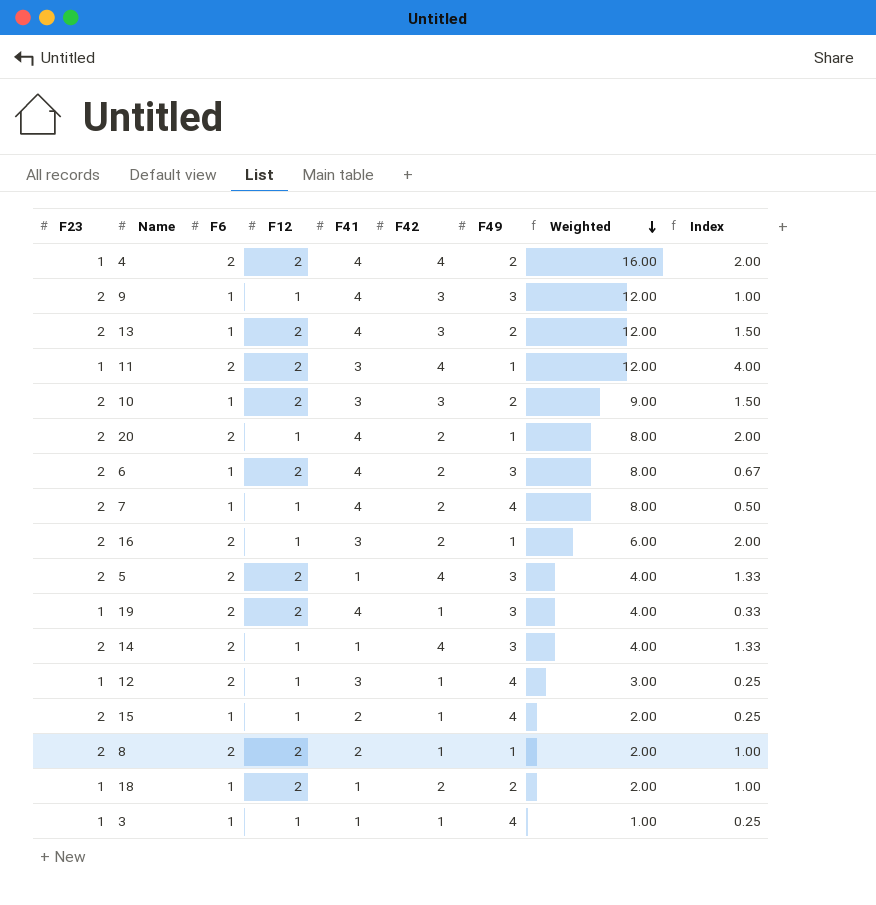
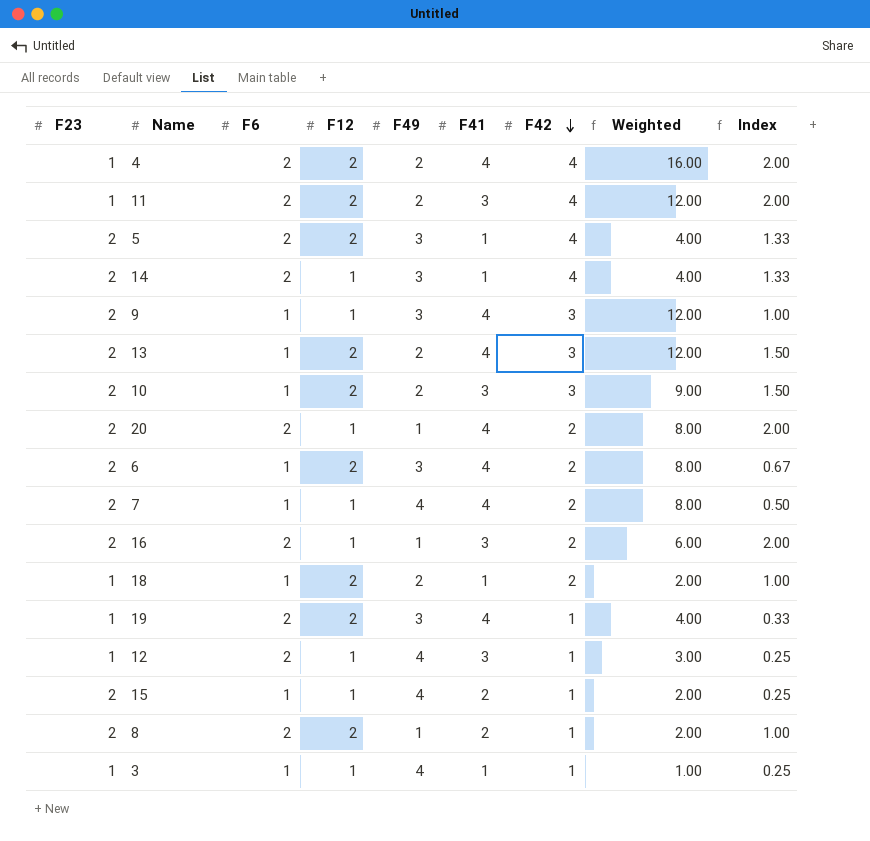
row order: Weighted descending -> F42 descending
column F49 | position: 7 -> 5
11 | F49: 1 -> 2
11 | Index: 4.00 -> 2.00

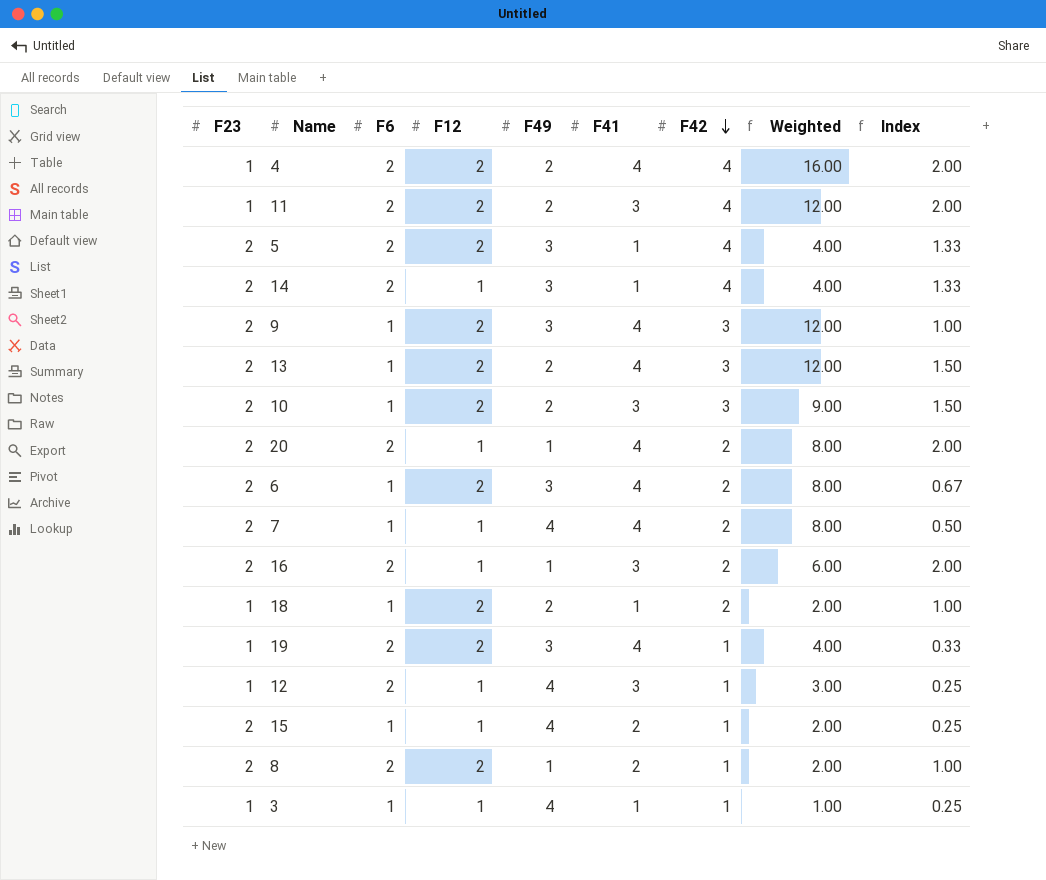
9 | F12: 1 -> 2

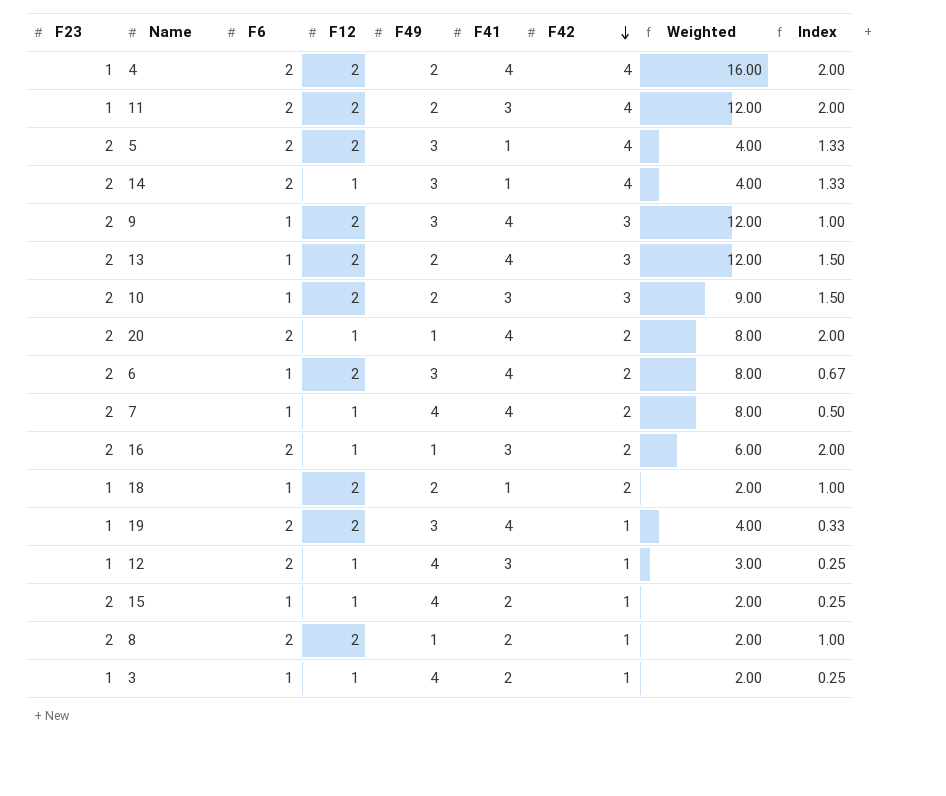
3 | F41: 1 -> 2
3 | Weighted: 1.00 -> 2.00

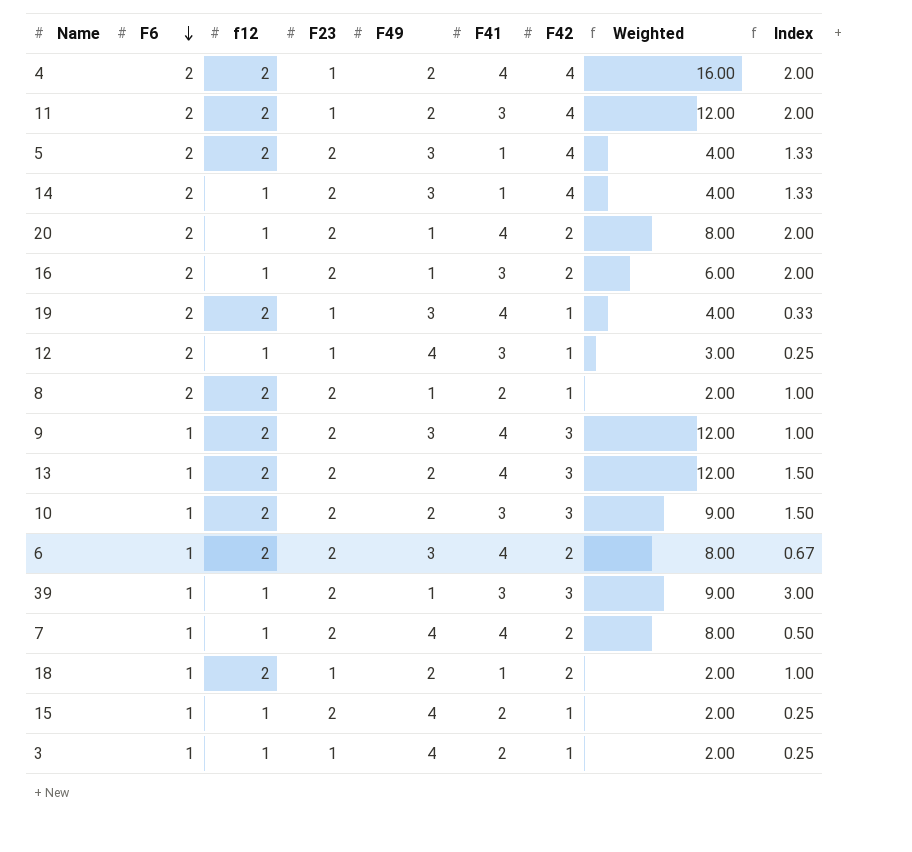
row order: F42 descending -> F6 descending
column name: F12 -> f12
column F23 | position: 1 -> 4
row 39: none -> 1 | 1 | 2 | 1 | 3 | 3 | 9.00 | 3.00

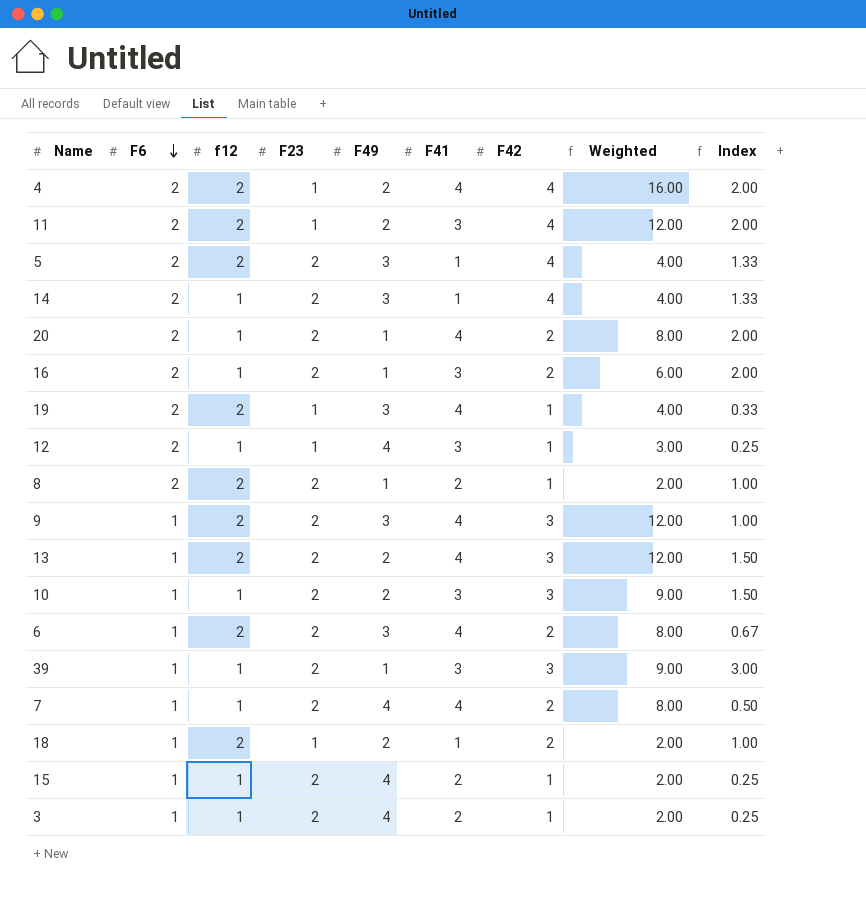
10 | f12: 2 -> 1
3 | F23: 1 -> 2

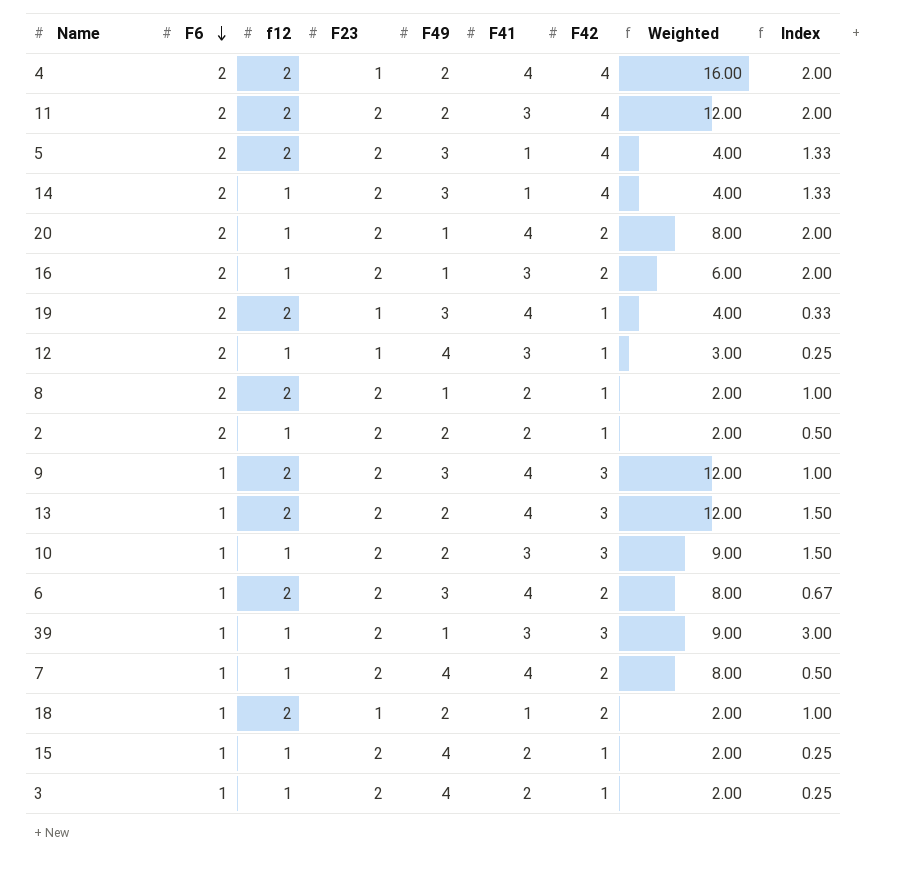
11 | F23: 1 -> 2
row 2: none -> 2 | 1 | 2 | 2 | 2 | 1 | 2.00 | 0.50

